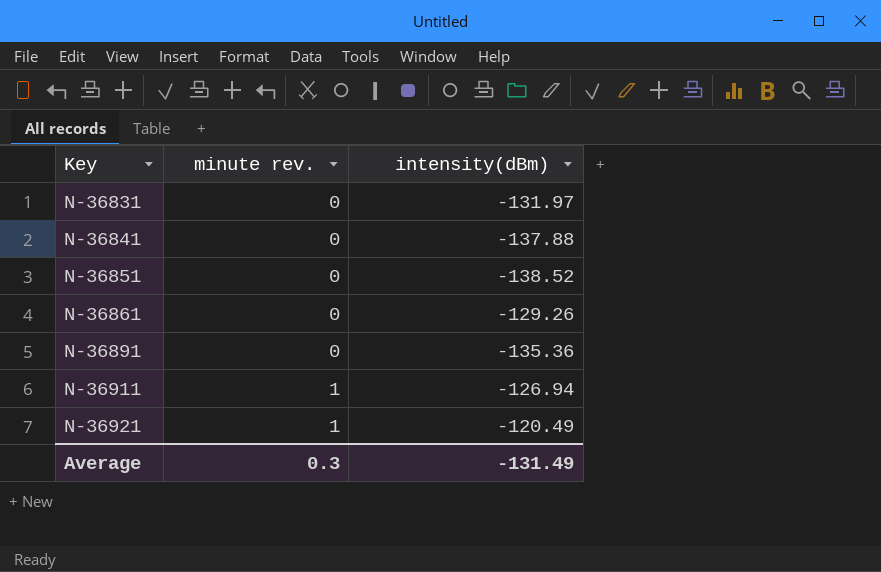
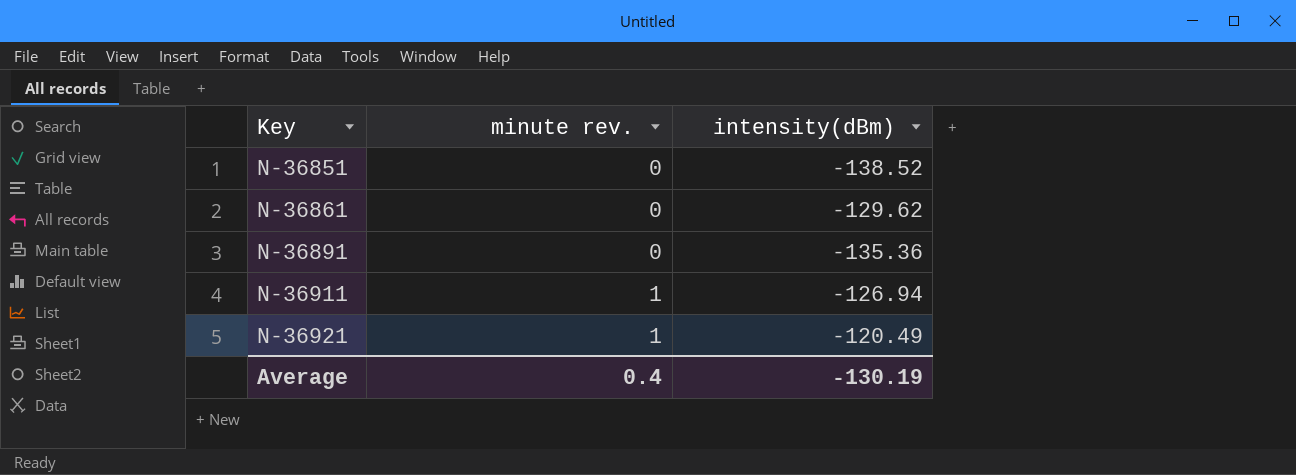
row N-36831: 0 | -131.97 -> none
row N-36841: 0 | -137.88 -> none
N-36861 | intensity(dBm): -129.26 -> -129.62
Average | minute rev.: 0.3 -> 0.4
Average | intensity(dBm): -131.49 -> -130.19

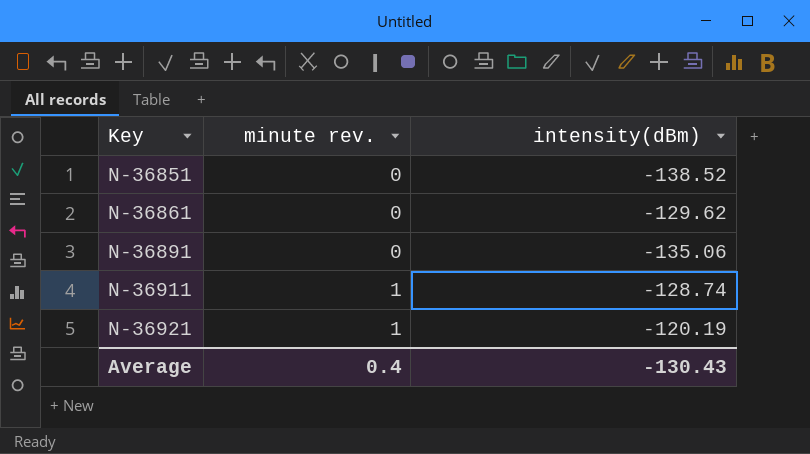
N-36891 | intensity(dBm): -135.36 -> -135.06
N-36911 | intensity(dBm): -126.94 -> -128.74
N-36921 | intensity(dBm): -120.49 -> -120.19
Average | intensity(dBm): -130.19 -> -130.43

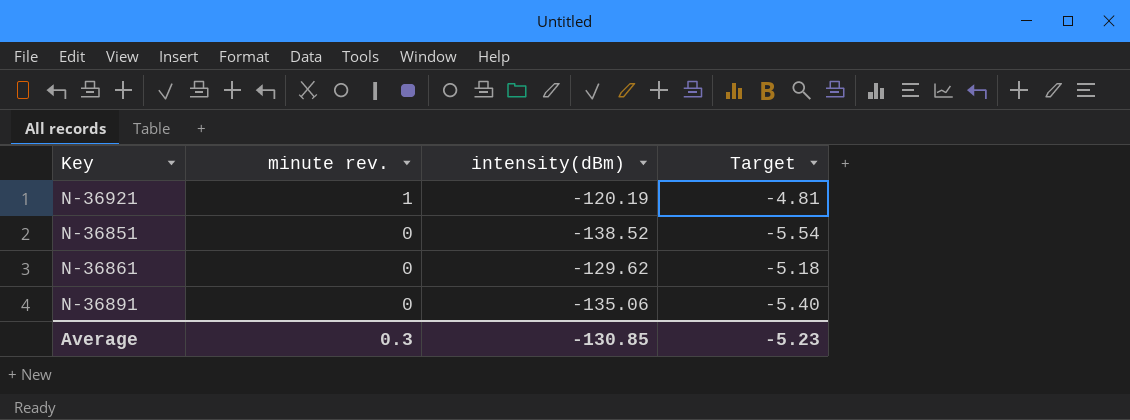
row order: Key ascending -> minute rev. descending
column Target | formula: none -> [intensity(dBm)] * 0.04
row N-36911: 1 | -128.74 -> none
Average | minute rev.: 0.4 -> 0.3
Average | intensity(dBm): -130.43 -> -130.85

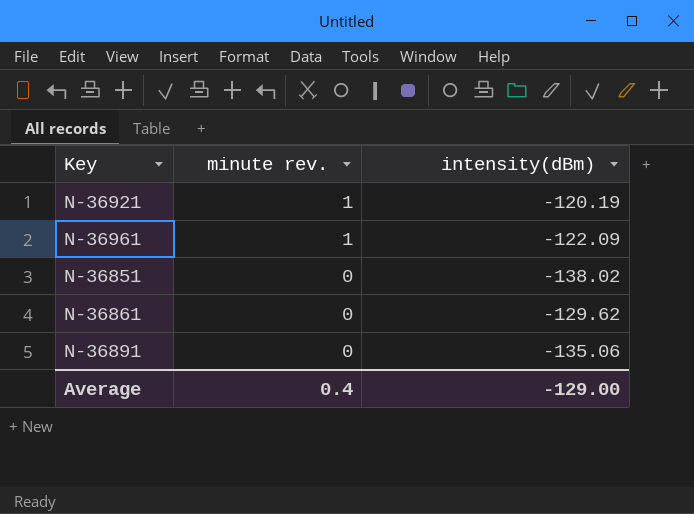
column Target | formula: [intensity(dBm)] * 0.04 -> none
row N-36961: none -> 1 | -122.09
N-36851 | intensity(dBm): -138.52 -> -138.02
Average | minute rev.: 0.3 -> 0.4
Average | intensity(dBm): -130.85 -> -129.00

